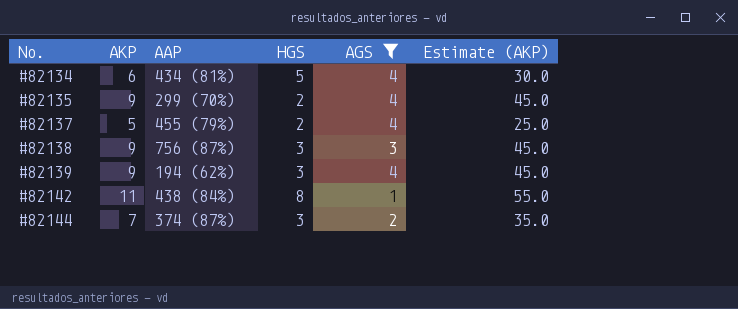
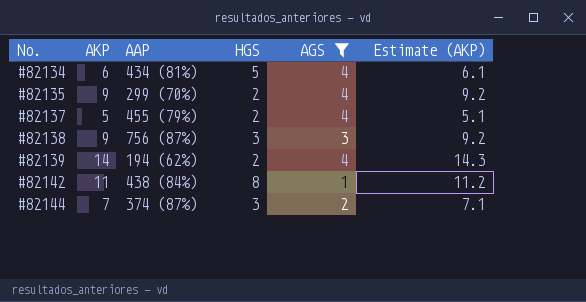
column Estimate (AKP) | formula: [AKP] * 5 -> [AKP] * 1.02
#82139 | AKP: 9 -> 14
#82139 | HGS: 3 -> 2

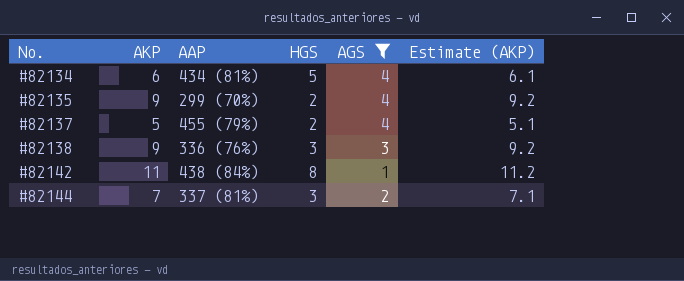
row #82139: 14 | 194 (62%) | 2 | 4 | 14.3 -> none
#82138 | AAP: 756 (87%) -> 336 (76%)
#82144 | AAP: 374 (87%) -> 337 (81%)

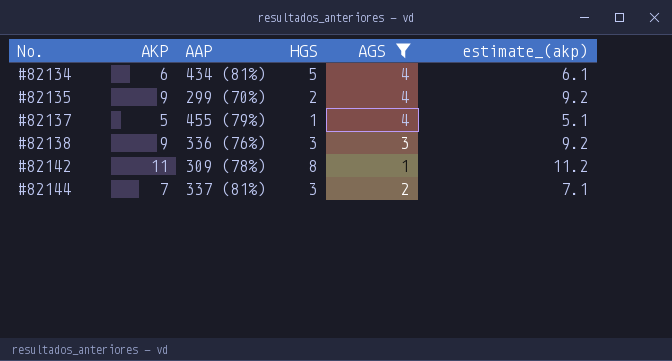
column name: Estimate (AKP) -> estimate_(akp)
#82137 | HGS: 2 -> 1
#82142 | AAP: 438 (84%) -> 309 (78%)

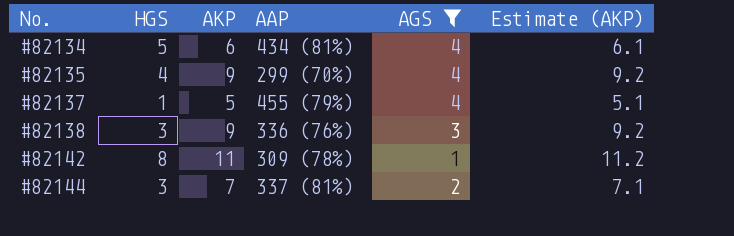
column HGS | position: 4 -> 2
column name: estimate_(akp) -> Estimate (AKP)
#82135 | HGS: 2 -> 4

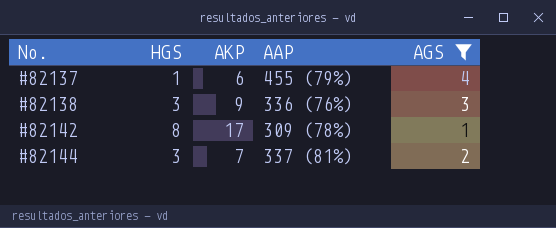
column Estimate (AKP) | formula: [AKP] * 1.02 -> none
row #82134: 5 | 6 | 434 (81%) | 4 | 6.1 -> none
row #82135: 4 | 9 | 299 (70%) | 4 | 9.2 -> none
#82137 | AKP: 5 -> 6
#82142 | AKP: 11 -> 17

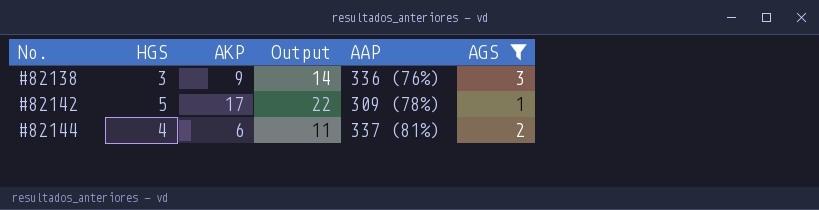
column Output | formula: none -> [AKP] + 5
row #82137: 1 | 6 | 455 (79%) | 4 -> none
#82142 | HGS: 8 -> 5
#82144 | HGS: 3 -> 4
#82144 | AKP: 7 -> 6

